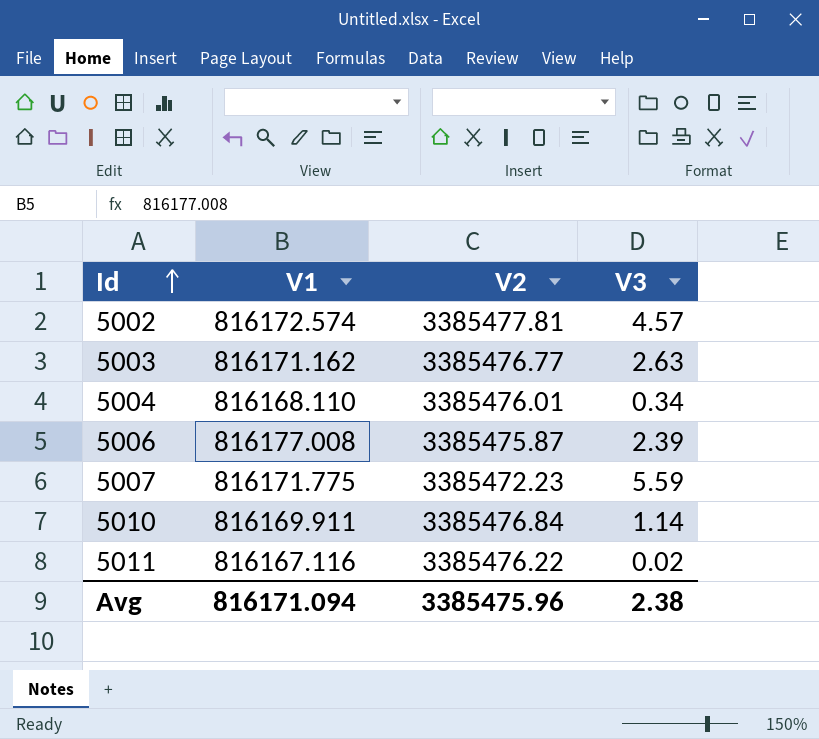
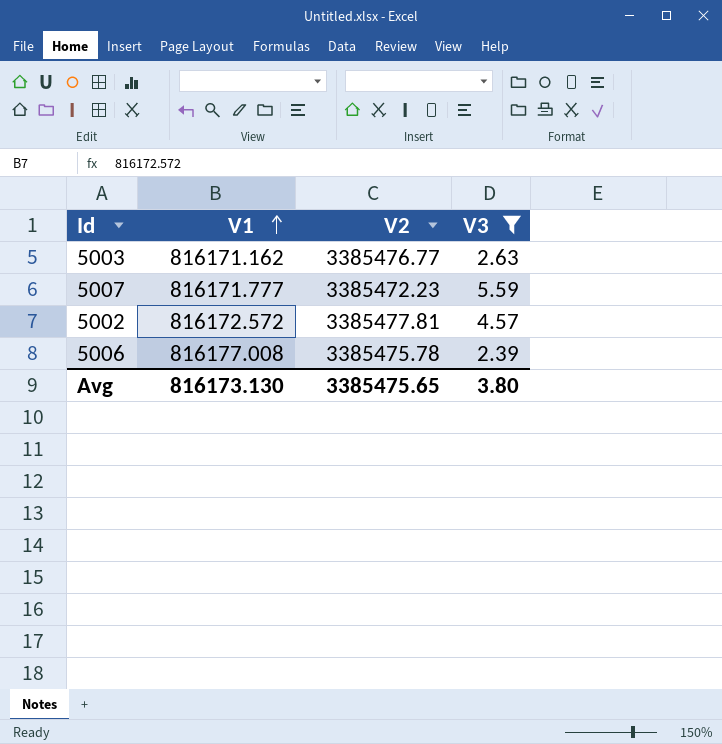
filter: none -> V3 >= 2.39
row order: Id ascending -> V1 ascending
5007 | V1: 816171.775 -> 816171.777
5002 | V1: 816172.574 -> 816172.572
5006 | V2: 3385475.87 -> 3385475.78
Avg | V1: 816171.094 -> 816173.130
Avg | V2: 3385475.96 -> 3385475.65
Avg | V3: 2.38 -> 3.80

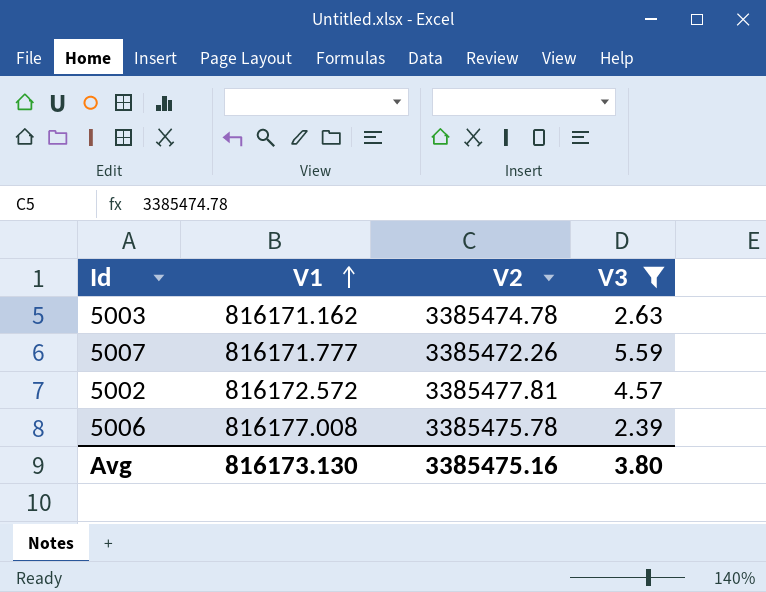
5003 | V2: 3385476.77 -> 3385474.78
5007 | V2: 3385472.23 -> 3385472.26
Avg | V2: 3385475.65 -> 3385475.16

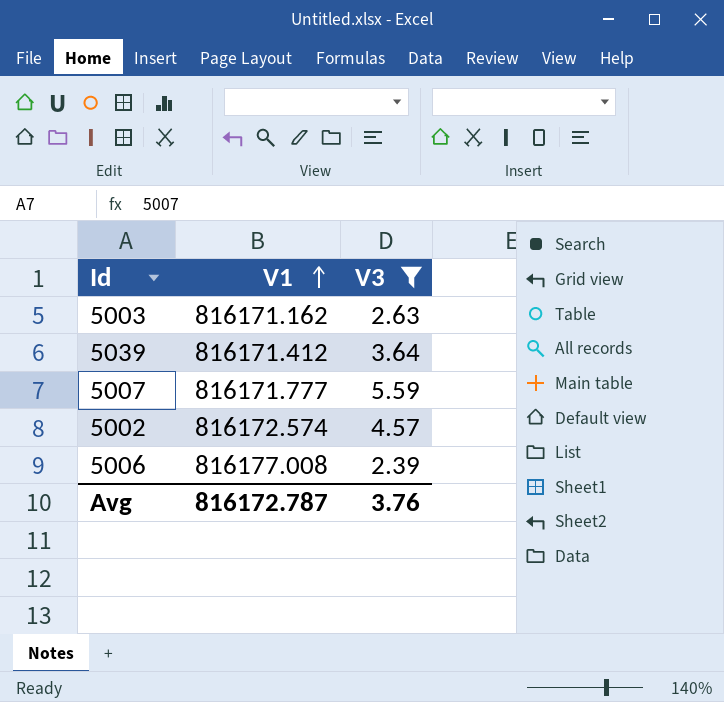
column V2 | position: 3 -> none
row 5039: none -> 816171.412 | 3.64
5002 | V1: 816172.572 -> 816172.574
Avg | V1: 816173.130 -> 816172.787
Avg | V3: 3.80 -> 3.76

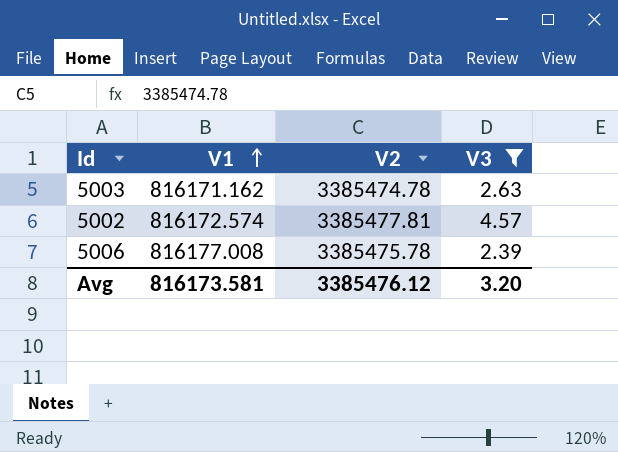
column V2 | position: none -> 3
row 5039: 816171.412 | 3.64 -> none
row 5007: 816171.777 | 5.59 -> none
Avg | V1: 816172.787 -> 816173.581
Avg | V3: 3.76 -> 3.20

